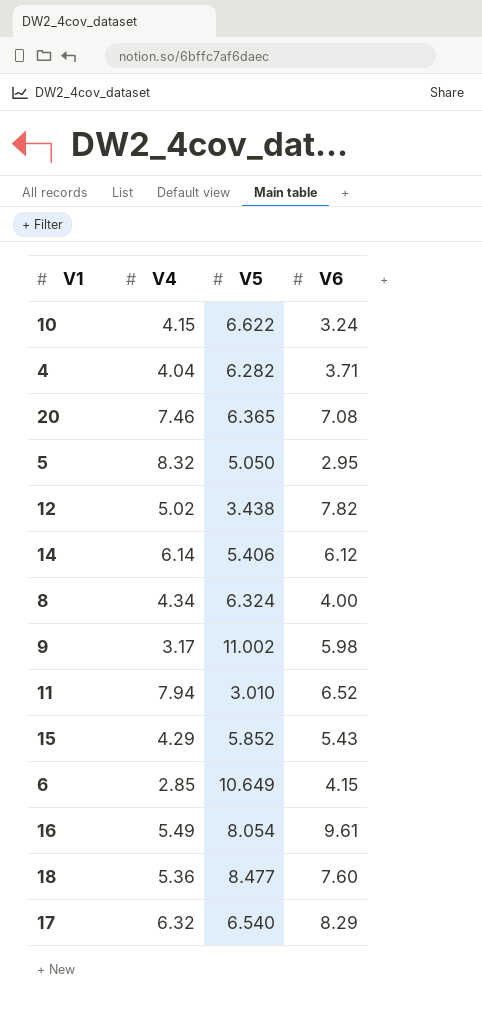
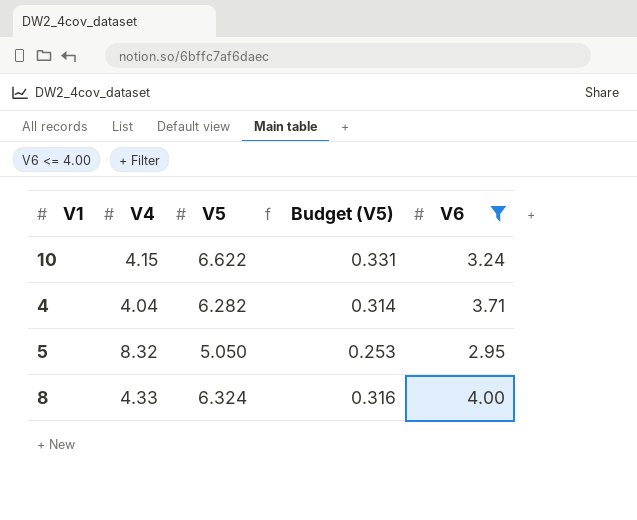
filter: none -> V6 <= 4.00
column Budget (V5) | formula: none -> [V5] * 0.05
8 | V4: 4.34 -> 4.33

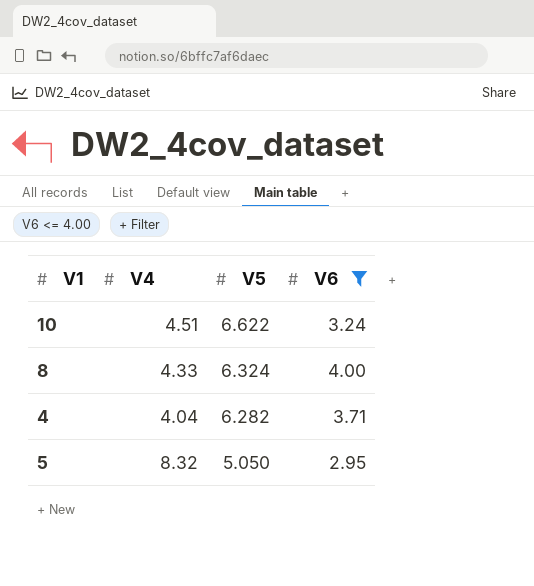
row order: none -> V5 descending
column Budget (V5) | formula: [V5] * 0.05 -> none
10 | V4: 4.15 -> 4.51

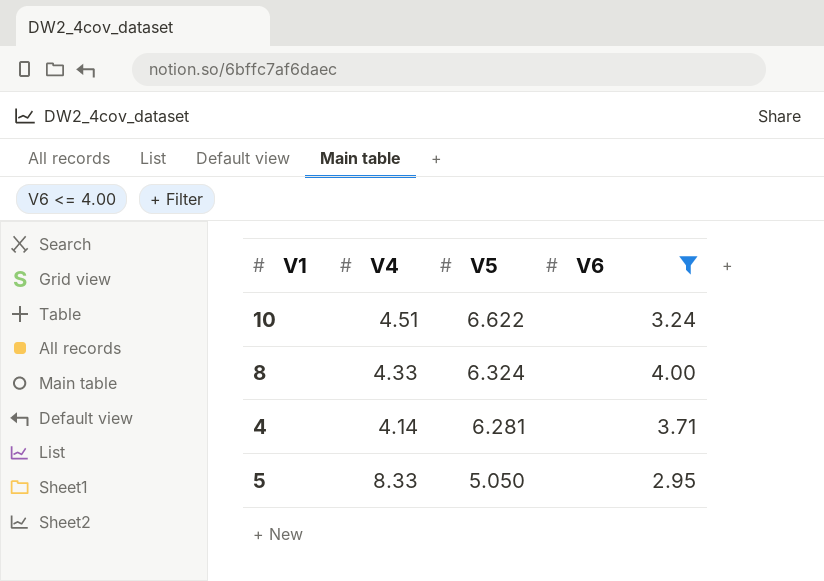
4 | V4: 4.04 -> 4.14
4 | V5: 6.282 -> 6.281
5 | V4: 8.32 -> 8.33

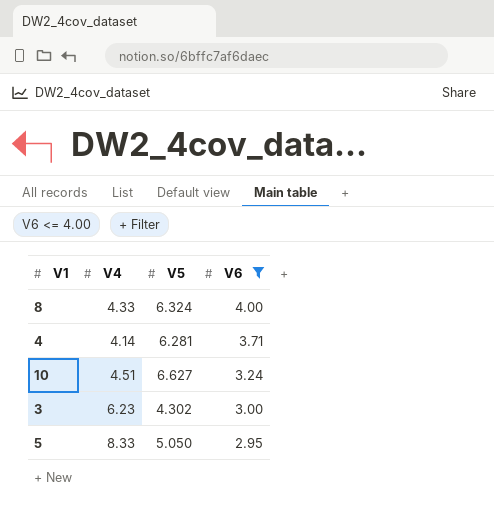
row order: V5 descending -> V6 descending
10 | V5: 6.622 -> 6.627
row 3: none -> 6.23 | 4.302 | 3.00

